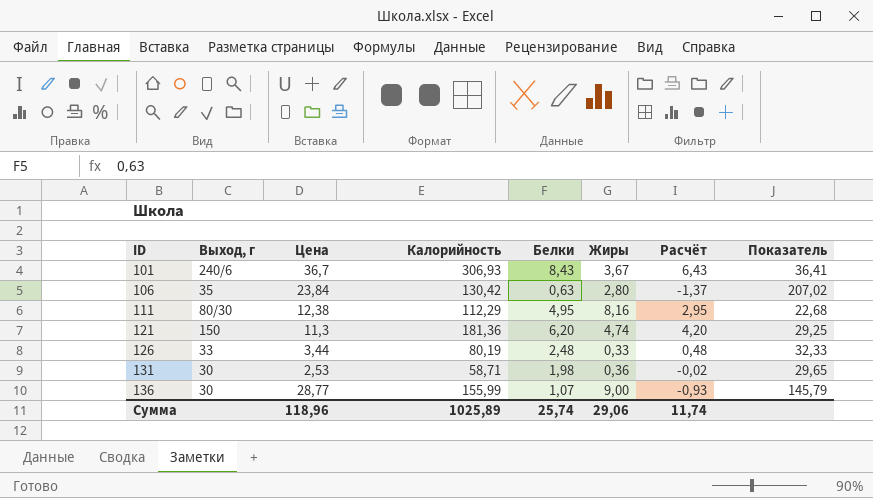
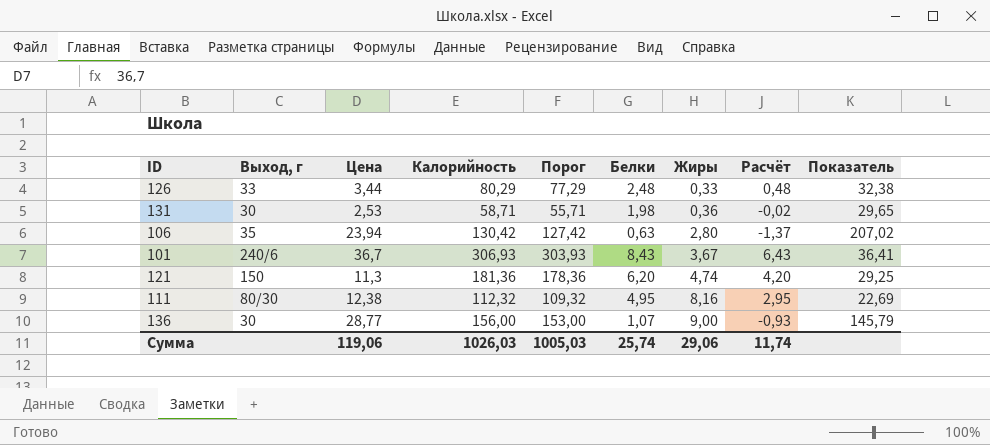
row order: ID ascending -> Жиры ascending
column Порог | formula: none -> [Калорийность] - 3
126 | Калорийность: 80,19 -> 80,29
126 | Показатель: 32,33 -> 32,38
106 | Цена: 23,84 -> 23,94
111 | Калорийность: 112,29 -> 112,32
111 | Показатель: 22,68 -> 22,69
136 | Калорийность: 155,99 -> 156,00
Сумма | Цена: 118,96 -> 119,06
Сумма | Калорийность: 1025,89 -> 1026,03

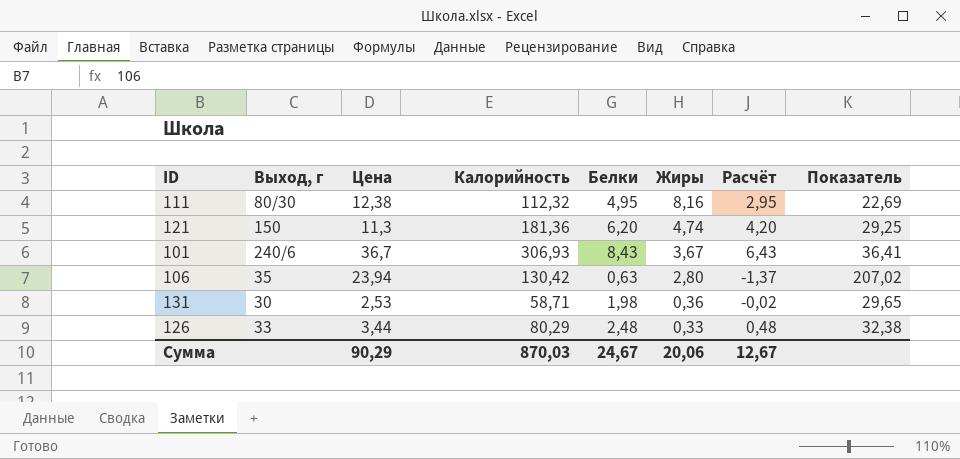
row order: Жиры ascending -> Жиры descending
column Порог | formula: [Калорийность] - 3 -> none
row 136: 30 | 28,77 | 156,00 | 153,00 | 1,07 | 9,00 | -0,93 | 145,79 -> none
Сумма | Цена: 119,06 -> 90,29
Сумма | Калорийность: 1026,03 -> 870,03
Сумма | Белки: 25,74 -> 24,67
Сумма | Жиры: 29,06 -> 20,06
Сумма | Расчёт: 11,74 -> 12,67

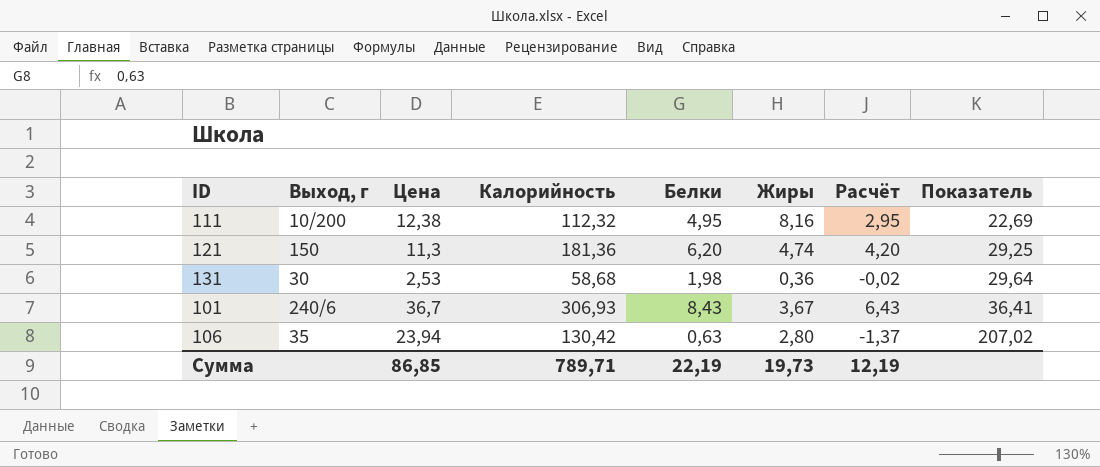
row order: Жиры descending -> Показатель ascending
row 126: 33 | 3,44 | 80,29 | 2,48 | 0,33 | 0,48 | 32,38 -> none
111 | Выход, г: 80/30 -> 10/200
131 | Калорийность: 58,71 -> 58,68
131 | Показатель: 29,65 -> 29,64
Сумма | Цена: 90,29 -> 86,85
Сумма | Калорийность: 870,03 -> 789,71
Сумма | Белки: 24,67 -> 22,19
Сумма | Жиры: 20,06 -> 19,73
Сумма | Расчёт: 12,67 -> 12,19

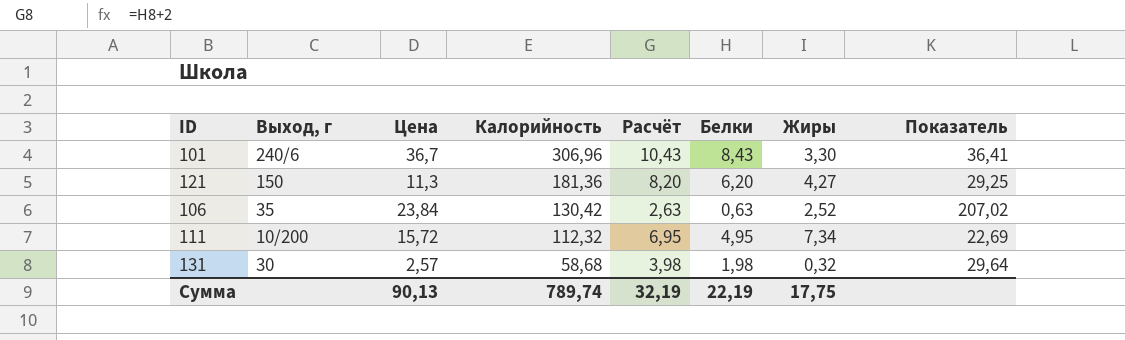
row order: Показатель ascending -> Калорийность descending
column Расчёт | formula: [Белки] - 2 -> [Белки] + 2
column Расчёт | position: 7 -> 5
101 | Калорийность: 306,93 -> 306,96
101 | Жиры: 3,67 -> 3,30
121 | Жиры: 4,74 -> 4,27
106 | Цена: 23,94 -> 23,84
106 | Жиры: 2,80 -> 2,52
111 | Цена: 12,38 -> 15,72
111 | Жиры: 8,16 -> 7,34
131 | Цена: 2,53 -> 2,57
131 | Жиры: 0,36 -> 0,32
Сумма | Цена: 86,85 -> 90,13
Сумма | Калорийность: 789,71 -> 789,74
Сумма | Расчёт: 12,19 -> 32,19
Сумма | Жиры: 19,73 -> 17,75

